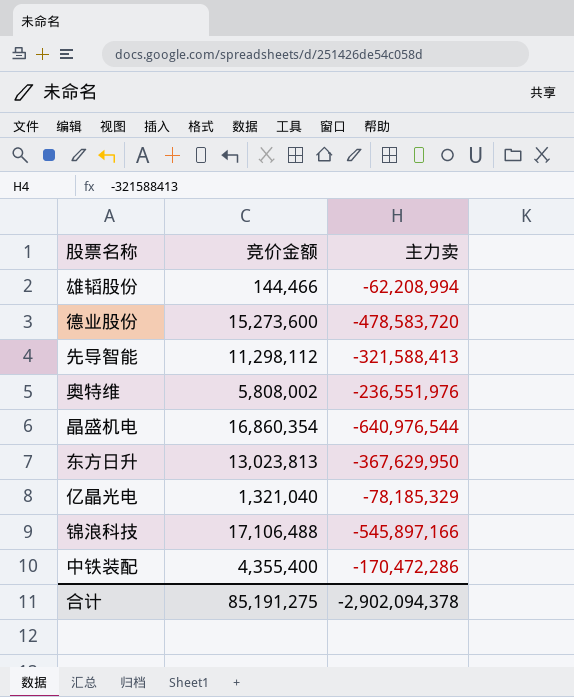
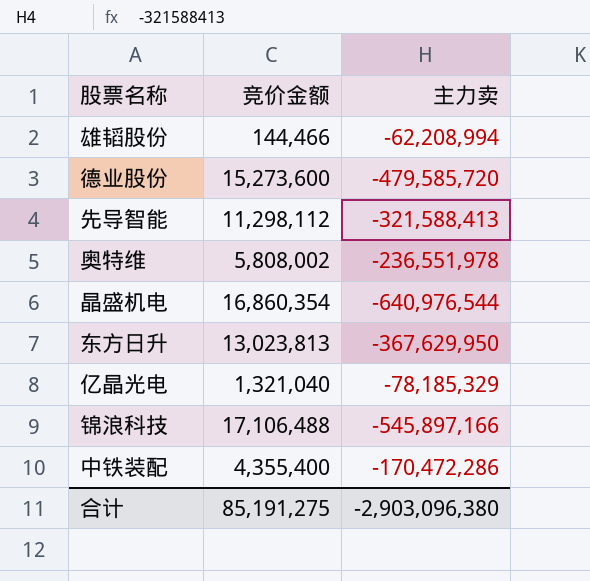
德业股份 | 主力卖: -478,583,720 -> -479,585,720
奥特维 | 主力卖: -236,551,976 -> -236,551,978
合计 | 主力卖: -2,902,094,378 -> -2,903,096,380

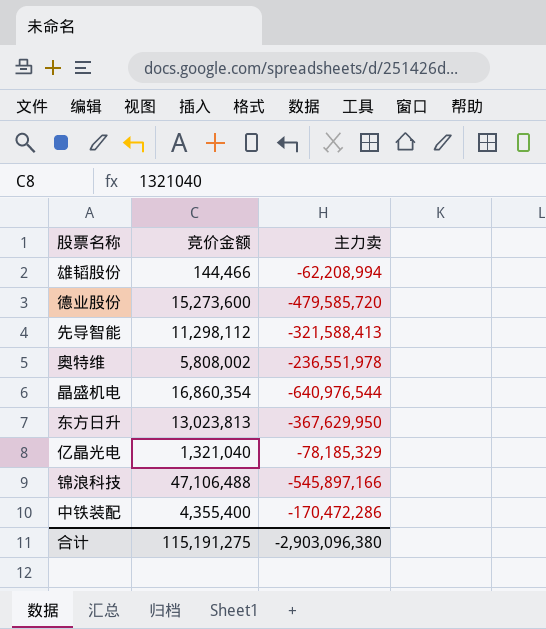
锦浪科技 | 竞价金额: 17,106,488 -> 47,106,488
合计 | 竞价金额: 85,191,275 -> 115,191,275

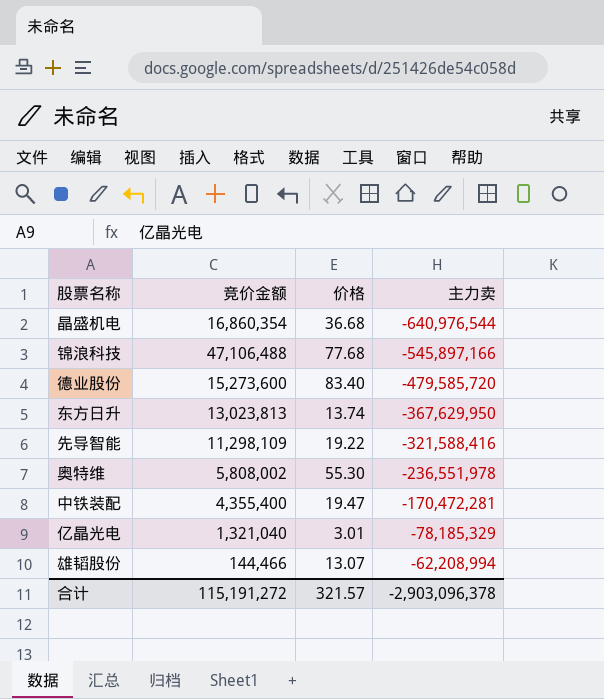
row order: none -> 主力卖 ascending
column 价格 | position: none -> 3
先导智能 | 竞价金额: 11,298,112 -> 11,298,109
先导智能 | 主力卖: -321,588,413 -> -321,588,416
中铁装配 | 主力卖: -170,472,286 -> -170,472,281
合计 | 竞价金额: 115,191,275 -> 115,191,272
合计 | 主力卖: -2,903,096,380 -> -2,903,096,378

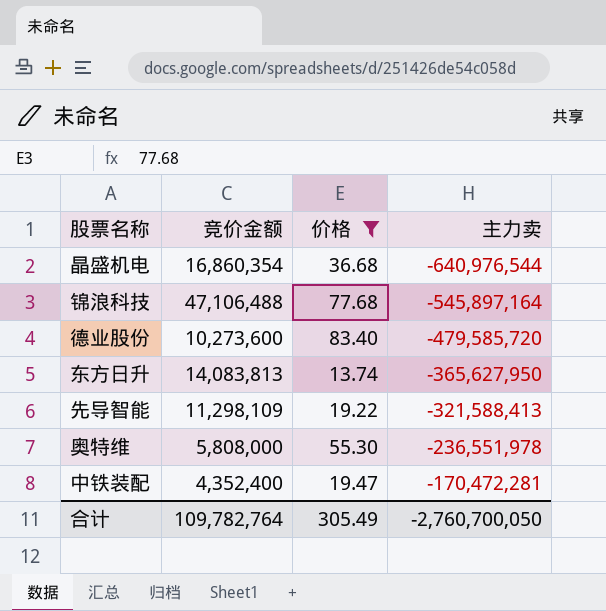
filter: none -> 价格 >= 13.74
锦浪科技 | 主力卖: -545,897,166 -> -545,897,164
德业股份 | 竞价金额: 15,273,600 -> 10,273,600
东方日升 | 竞价金额: 13,023,813 -> 14,083,813
东方日升 | 主力卖: -367,629,950 -> -365,627,950
先导智能 | 主力卖: -321,588,416 -> -321,588,413
奥特维 | 竞价金额: 5,808,002 -> 5,808,000
中铁装配 | 竞价金额: 4,355,400 -> 4,352,400
合计 | 竞价金额: 115,191,272 -> 109,782,764
合计 | 价格: 321.57 -> 305.49
合计 | 主力卖: -2,903,096,378 -> -2,760,700,050

